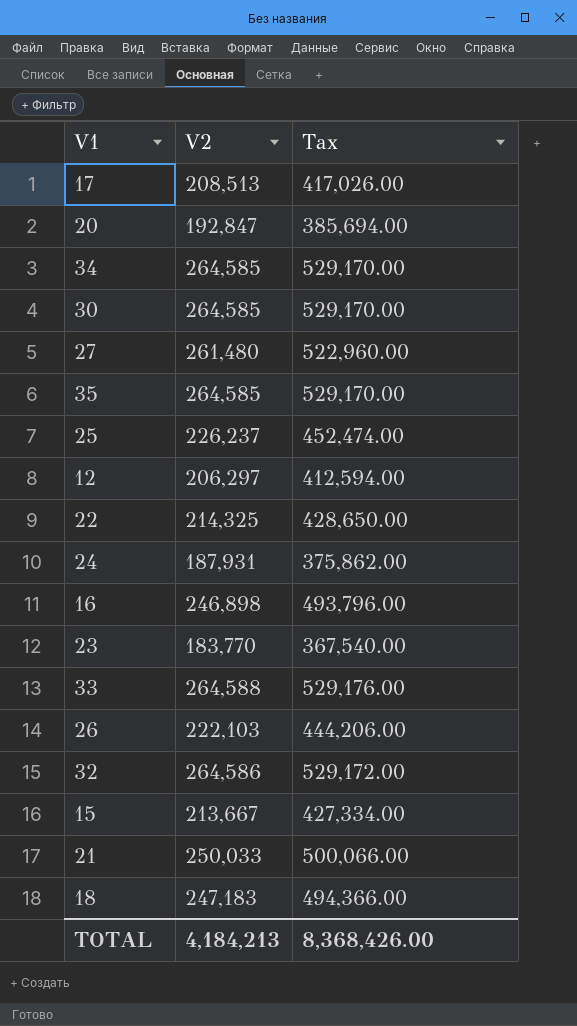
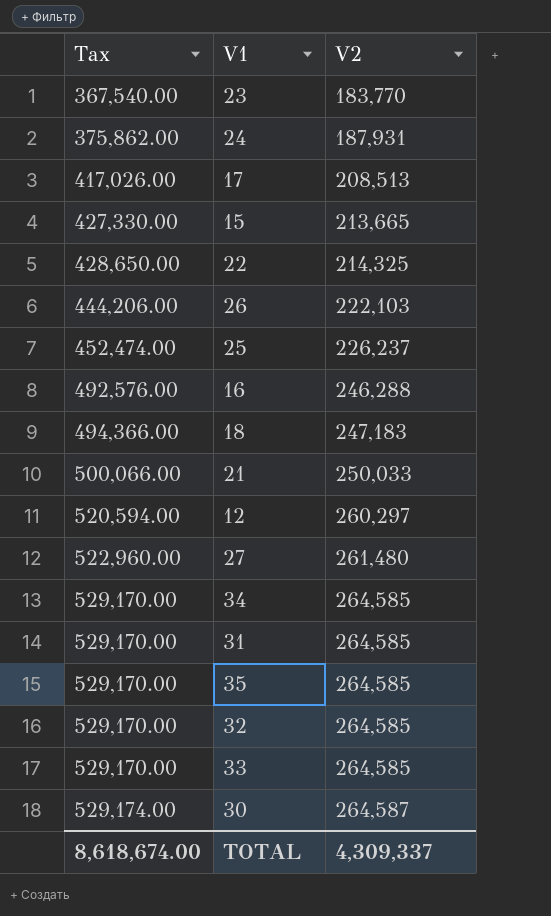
row order: none -> Tax ascending
column Tax | position: 3 -> 1
row 20: 192,847 | 385,694.00 -> none
15 | Tax: 427,334.00 -> 427,330.00
15 | V2: 213,667 -> 213,665
16 | Tax: 493,796.00 -> 492,576.00
16 | V2: 246,898 -> 246,288
12 | Tax: 412,594.00 -> 520,594.00
12 | V2: 206,297 -> 260,297
row 31: none -> 529,170.00 | 264,585
32 | Tax: 529,172.00 -> 529,170.00
32 | V2: 264,586 -> 264,585
33 | Tax: 529,176.00 -> 529,170.00
33 | V2: 264,588 -> 264,585
30 | Tax: 529,170.00 -> 529,174.00
30 | V2: 264,585 -> 264,587
TOTAL | Tax: 8,368,426.00 -> 8,618,674.00
TOTAL | V2: 4,184,213 -> 4,309,337

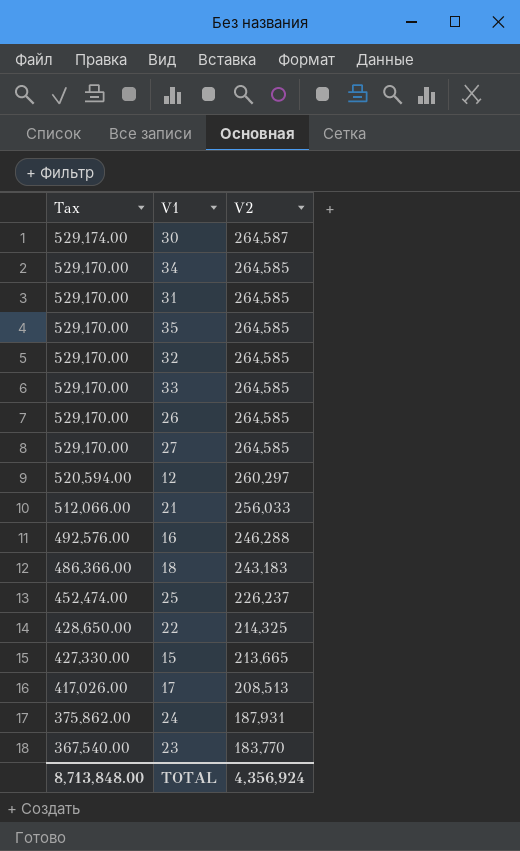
row order: Tax ascending -> Tax descending
26 | Tax: 444,206.00 -> 529,170.00
26 | V2: 222,103 -> 264,585
27 | Tax: 522,960.00 -> 529,170.00
27 | V2: 261,480 -> 264,585
21 | Tax: 500,066.00 -> 512,066.00
21 | V2: 250,033 -> 256,033
18 | Tax: 494,366.00 -> 486,366.00
18 | V2: 247,183 -> 243,183
TOTAL | Tax: 8,618,674.00 -> 8,713,848.00
TOTAL | V2: 4,309,337 -> 4,356,924

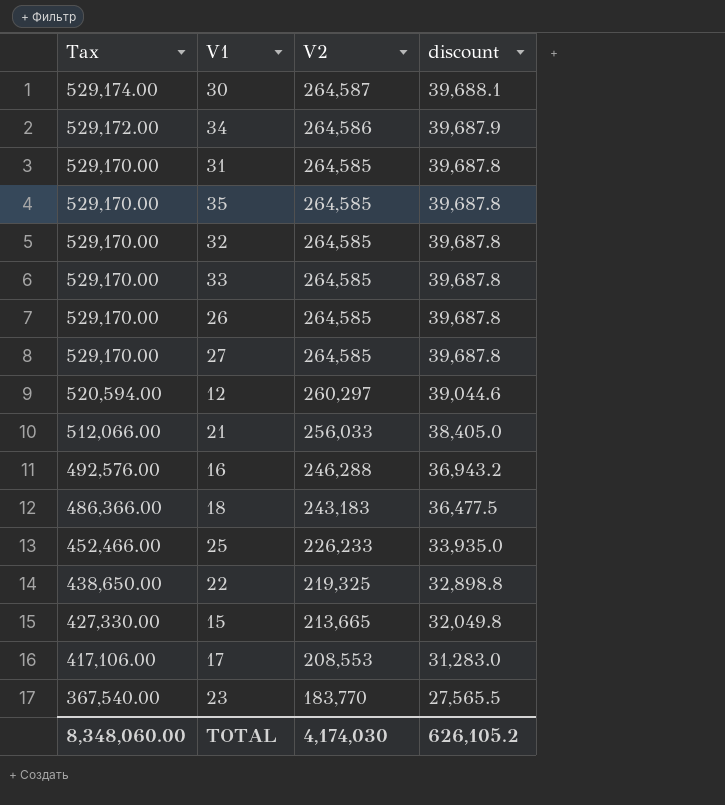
column discount | formula: none -> [V2] * 0.15
row 24: 375,862.00 | 187,931 -> none
34 | Tax: 529,170.00 -> 529,172.00
34 | V2: 264,585 -> 264,586
25 | Tax: 452,474.00 -> 452,466.00
25 | V2: 226,237 -> 226,233
22 | Tax: 428,650.00 -> 438,650.00
22 | V2: 214,325 -> 219,325
17 | Tax: 417,026.00 -> 417,106.00
17 | V2: 208,513 -> 208,553
TOTAL | Tax: 8,713,848.00 -> 8,348,060.00
TOTAL | V2: 4,356,924 -> 4,174,030

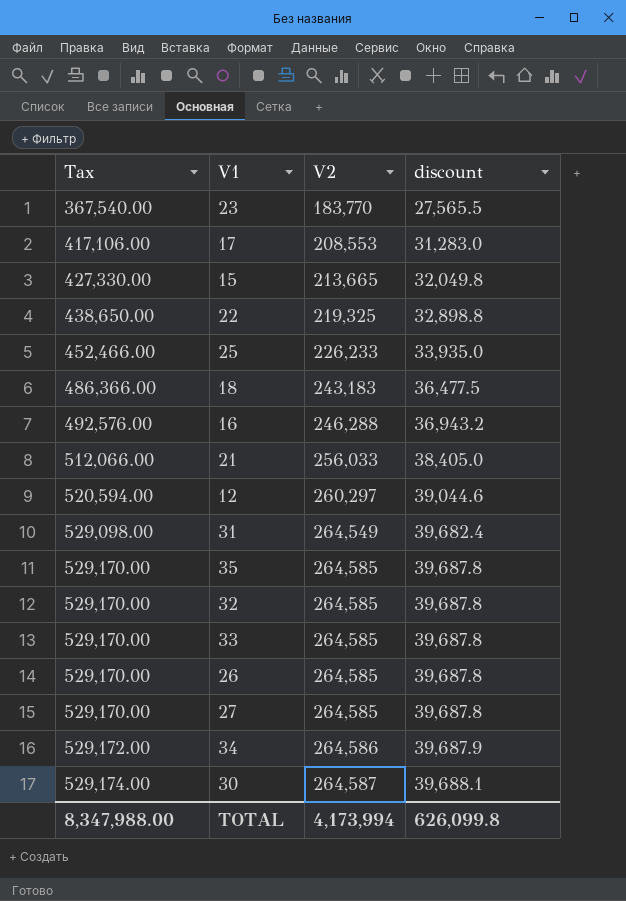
row order: Tax descending -> Tax ascending
31 | Tax: 529,170.00 -> 529,098.00
31 | V2: 264,585 -> 264,549
31 | discount: 39,687.8 -> 39,682.4
TOTAL | Tax: 8,348,060.00 -> 8,347,988.00
TOTAL | V2: 4,174,030 -> 4,173,994
TOTAL | discount: 626,105.2 -> 626,099.8

